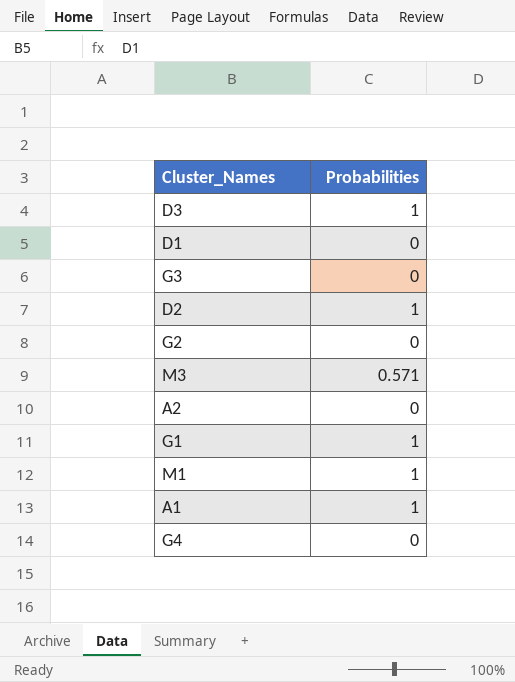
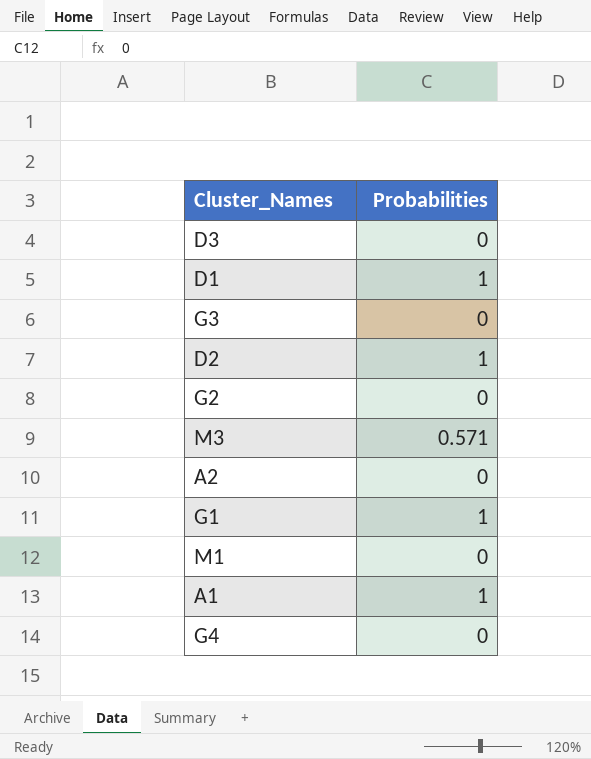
D3 | Probabilities: 1 -> 0
D1 | Probabilities: 0 -> 1
M1 | Probabilities: 1 -> 0

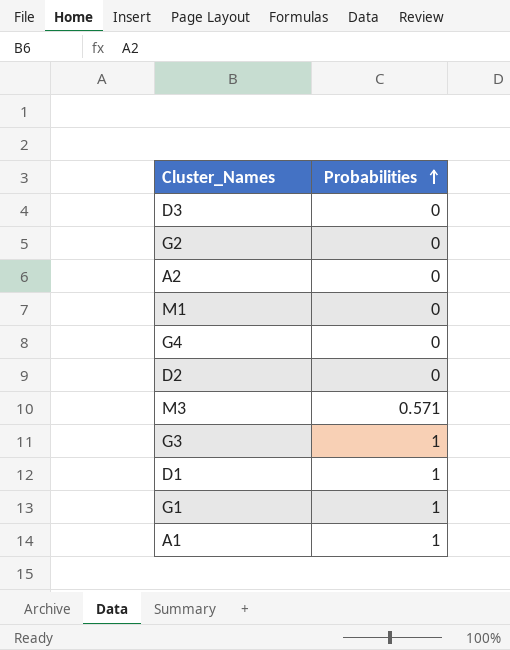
row order: none -> Probabilities ascending
D2 | Probabilities: 1 -> 0
G3 | Probabilities: 0 -> 1

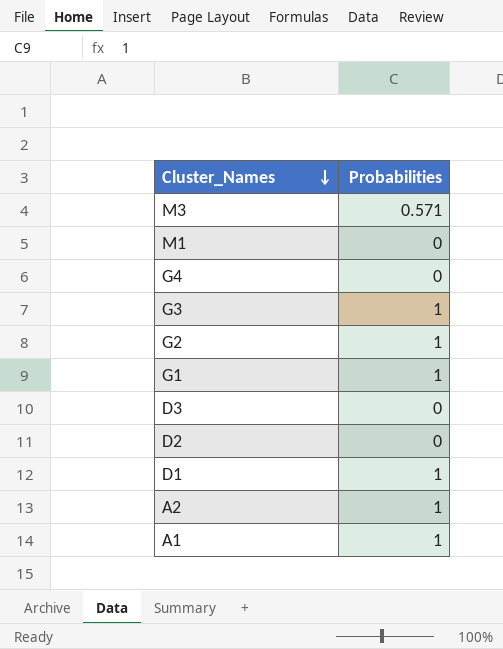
row order: Probabilities ascending -> Cluster_Names descending
G2 | Probabilities: 0 -> 1
A2 | Probabilities: 0 -> 1

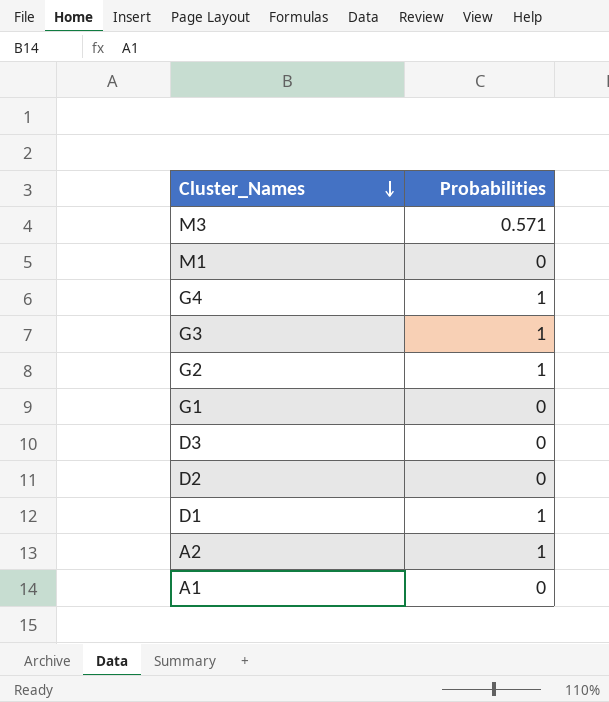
G4 | Probabilities: 0 -> 1
G1 | Probabilities: 1 -> 0
A1 | Probabilities: 1 -> 0

